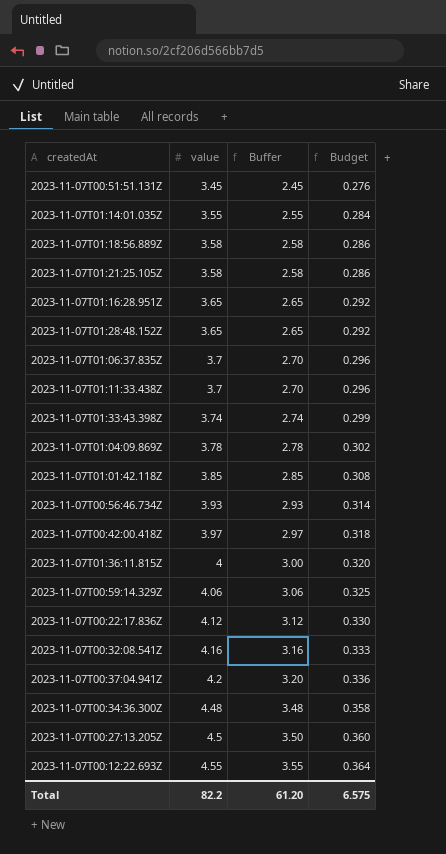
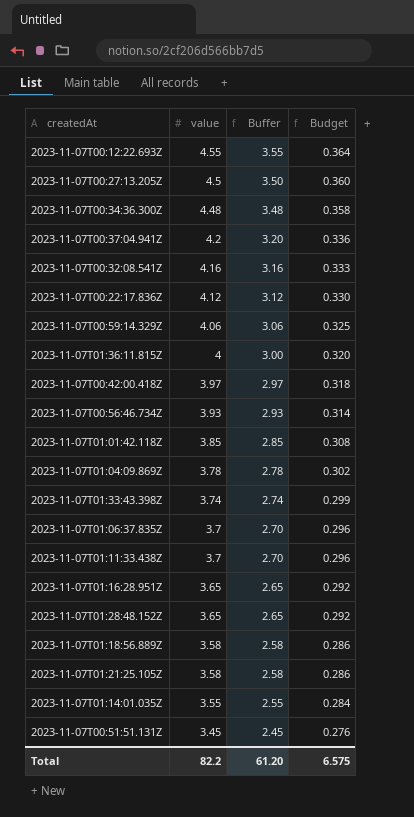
row order: value ascending -> value descending

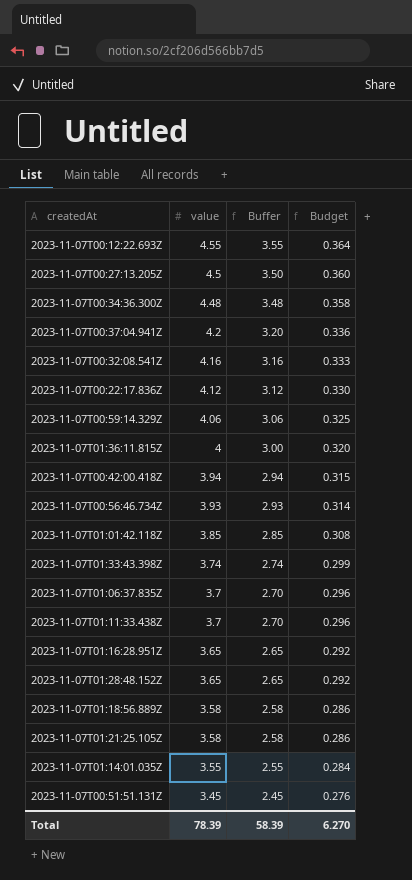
row 2023-11-07T01:04:09.869Z: 3.78 | 2.78 | 0.302 -> none
2023-11-07T00:42:00.418Z | value: 3.97 -> 3.94
2023-11-07T00:42:00.418Z | Buffer: 2.97 -> 2.94
2023-11-07T00:42:00.418Z | Budget: 0.318 -> 0.315
Total | value: 82.2 -> 78.39
Total | Buffer: 61.20 -> 58.39
Total | Budget: 6.575 -> 6.270

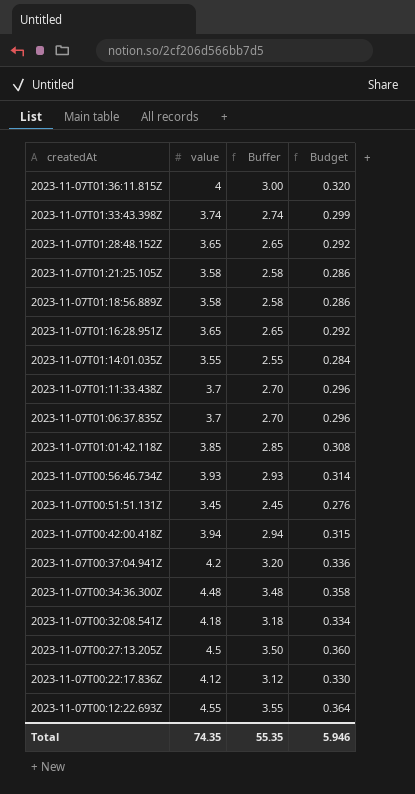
row order: value descending -> createdAt descending
row 2023-11-07T00:59:14.329Z: 4.06 | 3.06 | 0.325 -> none
2023-11-07T00:32:08.541Z | value: 4.16 -> 4.18
2023-11-07T00:32:08.541Z | Buffer: 3.16 -> 3.18
2023-11-07T00:32:08.541Z | Budget: 0.333 -> 0.334
Total | value: 78.39 -> 74.35
Total | Buffer: 58.39 -> 55.35
Total | Budget: 6.270 -> 5.946

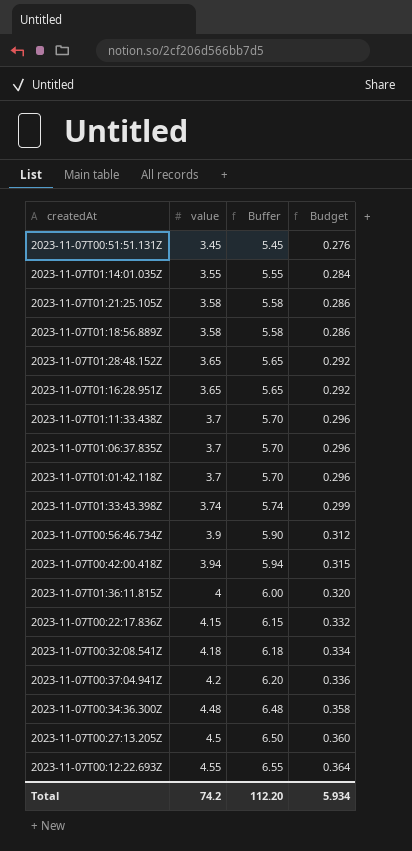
row order: createdAt descending -> value ascending
column Buffer | formula: [value] - 1 -> [value] + 2
2023-11-07T01:01:42.118Z | value: 3.85 -> 3.7
2023-11-07T01:01:42.118Z | Budget: 0.308 -> 0.296
2023-11-07T00:56:46.734Z | value: 3.93 -> 3.9
2023-11-07T00:56:46.734Z | Budget: 0.314 -> 0.312
2023-11-07T00:22:17.836Z | value: 4.12 -> 4.15
2023-11-07T00:22:17.836Z | Budget: 0.330 -> 0.332
Total | value: 74.35 -> 74.2
Total | Buffer: 55.35 -> 112.20
Total | Budget: 5.946 -> 5.934

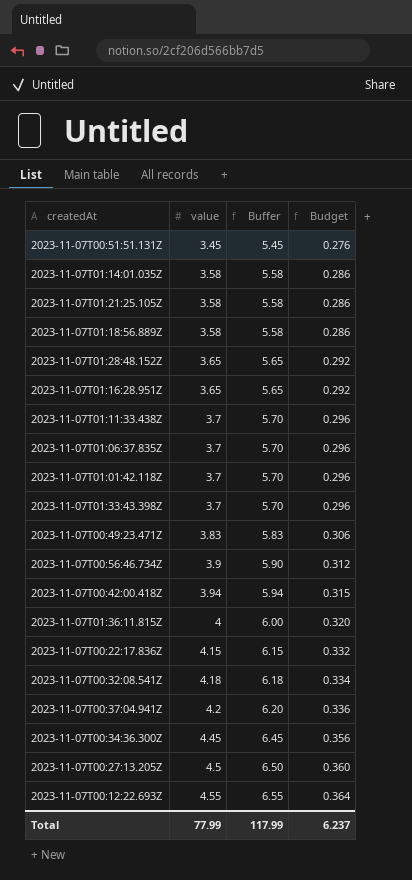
2023-11-07T01:14:01.035Z | value: 3.55 -> 3.58
2023-11-07T01:14:01.035Z | Buffer: 5.55 -> 5.58
2023-11-07T01:14:01.035Z | Budget: 0.284 -> 0.286
2023-11-07T01:33:43.398Z | value: 3.74 -> 3.7
2023-11-07T01:33:43.398Z | Buffer: 5.74 -> 5.70
2023-11-07T01:33:43.398Z | Budget: 0.299 -> 0.296
row 2023-11-07T00:49:23.471Z: none -> 3.83 | 5.83 | 0.306
2023-11-07T00:34:36.300Z | value: 4.48 -> 4.45
2023-11-07T00:34:36.300Z | Buffer: 6.48 -> 6.45
2023-11-07T00:34:36.300Z | Budget: 0.358 -> 0.356
Total | value: 74.2 -> 77.99
Total | Buffer: 112.20 -> 117.99
Total | Budget: 5.934 -> 6.237

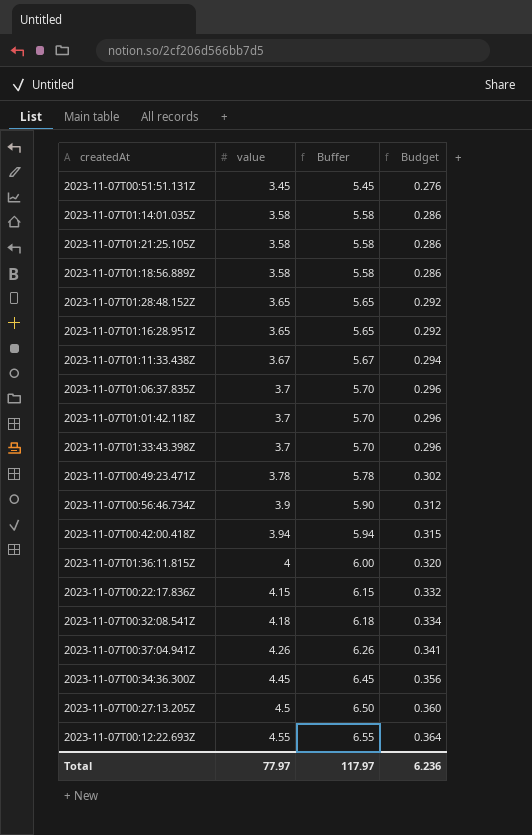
2023-11-07T01:11:33.438Z | value: 3.7 -> 3.67
2023-11-07T01:11:33.438Z | Buffer: 5.70 -> 5.67
2023-11-07T01:11:33.438Z | Budget: 0.296 -> 0.294
2023-11-07T00:49:23.471Z | value: 3.83 -> 3.78
2023-11-07T00:49:23.471Z | Buffer: 5.83 -> 5.78
2023-11-07T00:49:23.471Z | Budget: 0.306 -> 0.302
2023-11-07T00:37:04.941Z | value: 4.2 -> 4.26
2023-11-07T00:37:04.941Z | Buffer: 6.20 -> 6.26
2023-11-07T00:37:04.941Z | Budget: 0.336 -> 0.341
Total | value: 77.99 -> 77.97
Total | Buffer: 117.99 -> 117.97
Total | Budget: 6.237 -> 6.236

